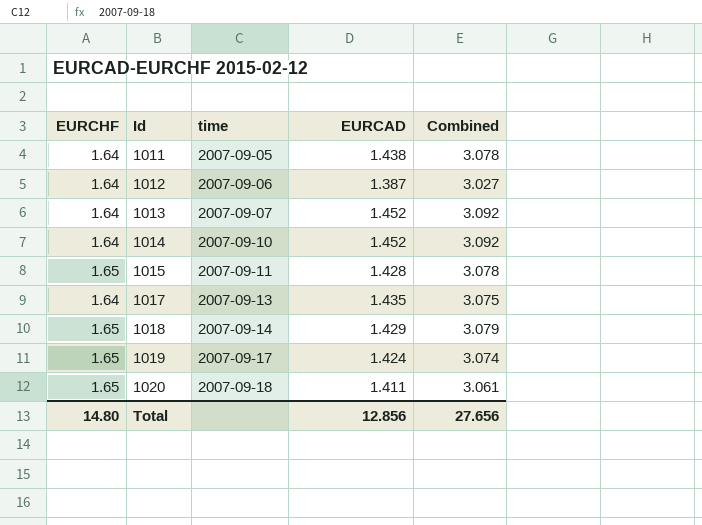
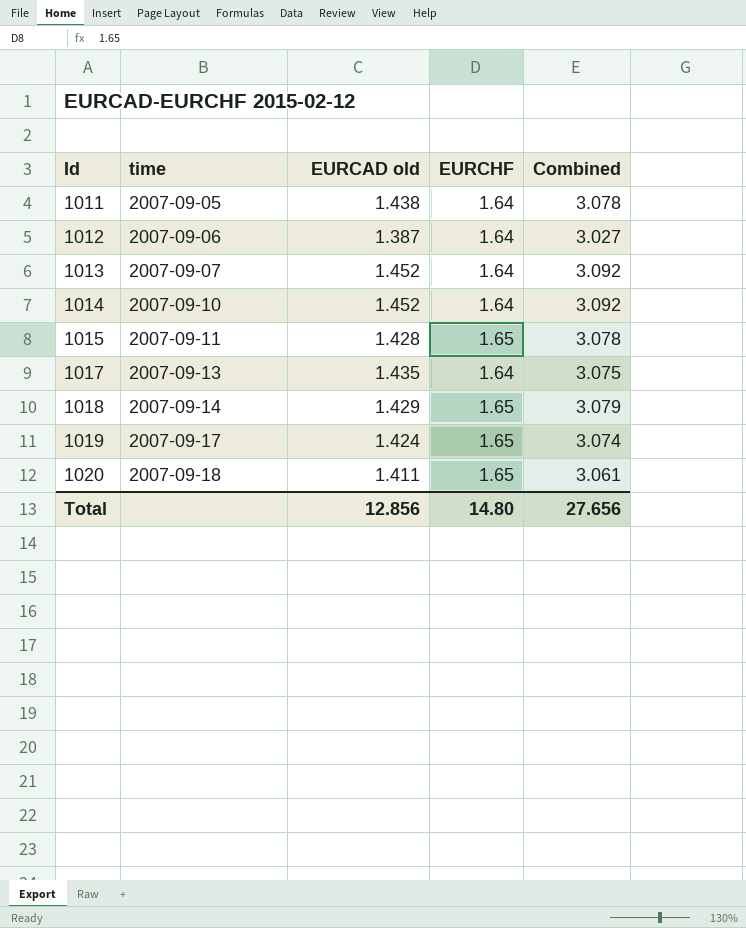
column name: EURCAD -> EURCAD old
column EURCHF | position: 1 -> 4

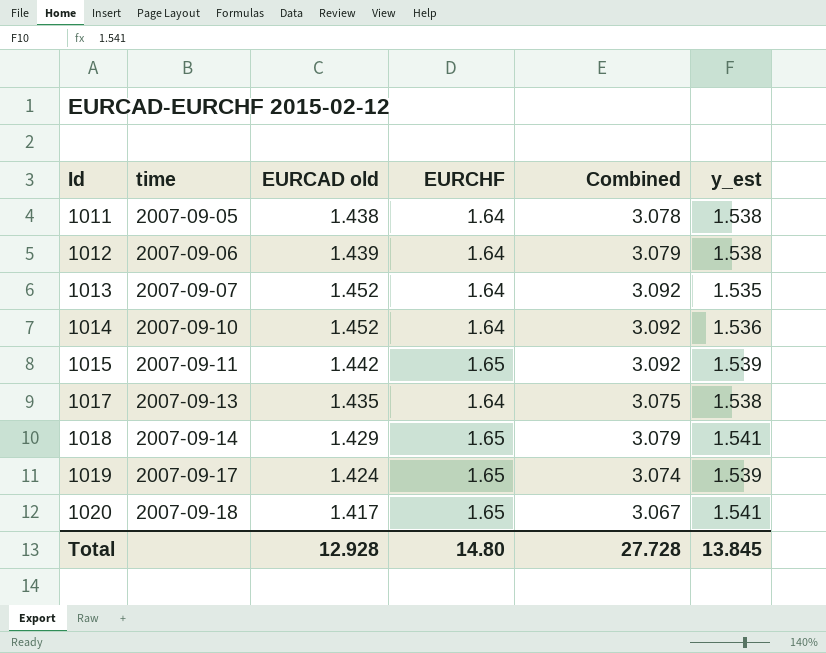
column y_est | position: none -> 6
1012 | EURCAD old: 1.387 -> 1.439
1012 | Combined: 3.027 -> 3.079
1015 | EURCAD old: 1.428 -> 1.442
1015 | Combined: 3.078 -> 3.092
1020 | EURCAD old: 1.411 -> 1.417
1020 | Combined: 3.061 -> 3.067
Total | EURCAD old: 12.856 -> 12.928
Total | Combined: 27.656 -> 27.728

